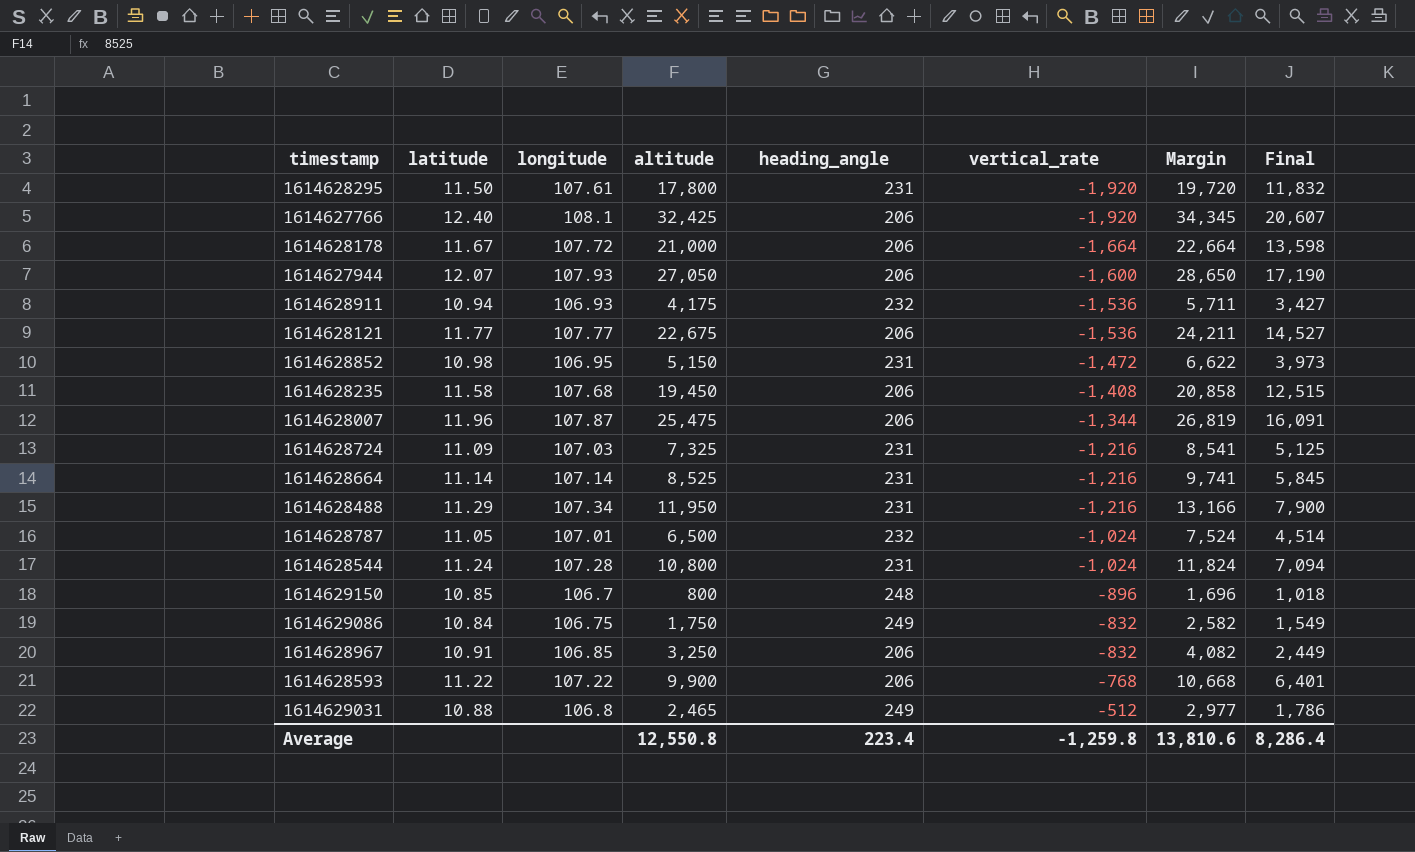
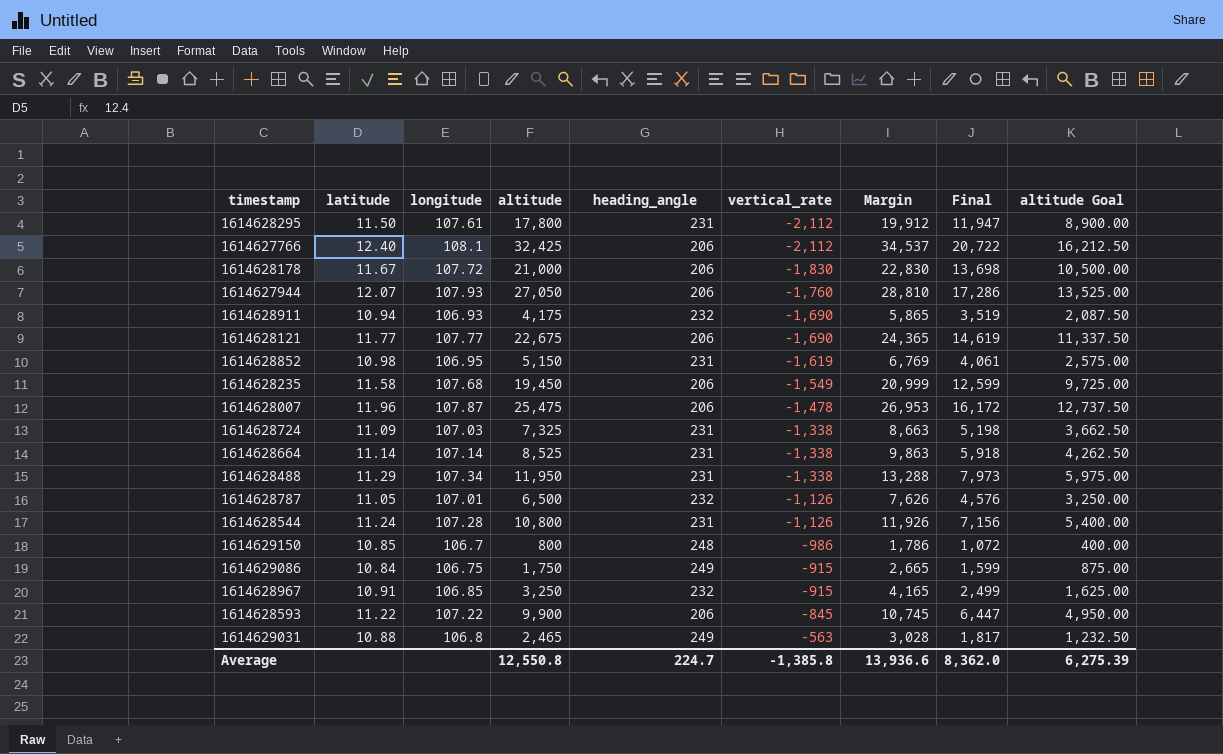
column altitude Goal | formula: none -> [altitude] * 0.5
1614628295 | vertical_rate: -1,920 -> -2,112
1614628295 | Margin: 19,720 -> 19,912
1614628295 | Final: 11,832 -> 11,947
1614627766 | vertical_rate: -1,920 -> -2,112
1614627766 | Margin: 34,345 -> 34,537
1614627766 | Final: 20,607 -> 20,722
1614628178 | vertical_rate: -1,664 -> -1,830
1614628178 | Margin: 22,664 -> 22,830
1614628178 | Final: 13,598 -> 13,698
1614627944 | vertical_rate: -1,600 -> -1,760
1614627944 | Margin: 28,650 -> 28,810
1614627944 | Final: 17,190 -> 17,286
1614628911 | vertical_rate: -1,536 -> -1,690
1614628911 | Margin: 5,711 -> 5,865
1614628911 | Final: 3,427 -> 3,519
1614628121 | vertical_rate: -1,536 -> -1,690
1614628121 | Margin: 24,211 -> 24,365
1614628121 | Final: 14,527 -> 14,619
1614628852 | vertical_rate: -1,472 -> -1,619
1614628852 | Margin: 6,622 -> 6,769
1614628852 | Final: 3,973 -> 4,061
1614628235 | vertical_rate: -1,408 -> -1,549
1614628235 | Margin: 20,858 -> 20,999
1614628235 | Final: 12,515 -> 12,599
1614628007 | vertical_rate: -1,344 -> -1,478
1614628007 | Margin: 26,819 -> 26,953
1614628007 | Final: 16,091 -> 16,172
1614628724 | vertical_rate: -1,216 -> -1,338
1614628724 | Margin: 8,541 -> 8,663
1614628724 | Final: 5,125 -> 5,198
1614628664 | vertical_rate: -1,216 -> -1,338
1614628664 | Margin: 9,741 -> 9,863
1614628664 | Final: 5,845 -> 5,918
1614628488 | vertical_rate: -1,216 -> -1,338
1614628488 | Margin: 13,166 -> 13,288
1614628488 | Final: 7,900 -> 7,973
1614628787 | vertical_rate: -1,024 -> -1,126
1614628787 | Margin: 7,524 -> 7,626
1614628787 | Final: 4,514 -> 4,576
1614628544 | vertical_rate: -1,024 -> -1,126
1614628544 | Margin: 11,824 -> 11,926
1614628544 | Final: 7,094 -> 7,156
1614629150 | vertical_rate: -896 -> -986
1614629150 | Margin: 1,696 -> 1,786
1614629150 | Final: 1,018 -> 1,072
1614629086 | vertical_rate: -832 -> -915
1614629086 | Margin: 2,582 -> 2,665
1614629086 | Final: 1,549 -> 1,599
1614628967 | heading_angle: 206 -> 232
1614628967 | vertical_rate: -832 -> -915
1614628967 | Margin: 4,082 -> 4,165
1614628967 | Final: 2,449 -> 2,499
1614628593 | vertical_rate: -768 -> -845
1614628593 | Margin: 10,668 -> 10,745
1614628593 | Final: 6,401 -> 6,447
1614629031 | vertical_rate: -512 -> -563
1614629031 | Margin: 2,977 -> 3,028
1614629031 | Final: 1,786 -> 1,817
Average | heading_angle: 223.4 -> 224.7
Average | vertical_rate: -1,259.8 -> -1,385.8
Average | Margin: 13,810.6 -> 13,936.6
Average | Final: 8,286.4 -> 8,362.0

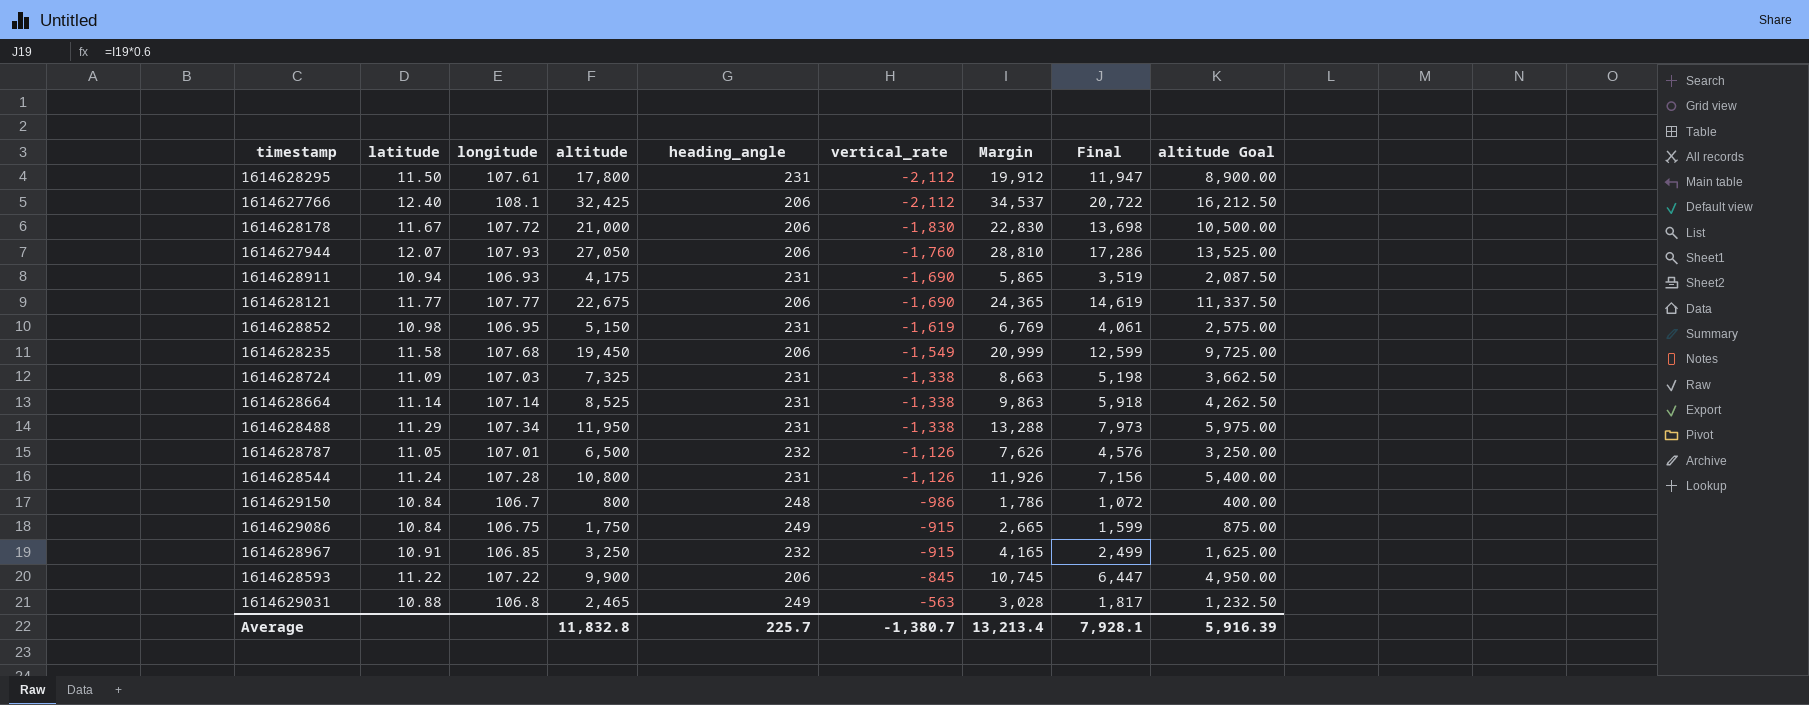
row 1614628007: 11.96 | 107.87 | 25,475 | 206 | -1,478 | 26,953 | 16,172 | 12,737.50 -> none
1614628911 | heading_angle: 232 -> 231
1614629150 | latitude: 10.85 -> 10.84
Average | altitude: 12,550.8 -> 11,832.8
Average | heading_angle: 224.7 -> 225.7
Average | vertical_rate: -1,385.8 -> -1,380.7
Average | Margin: 13,936.6 -> 13,213.4
Average | Final: 8,362.0 -> 7,928.1
Average | altitude Goal: 6,275.39 -> 5,916.39

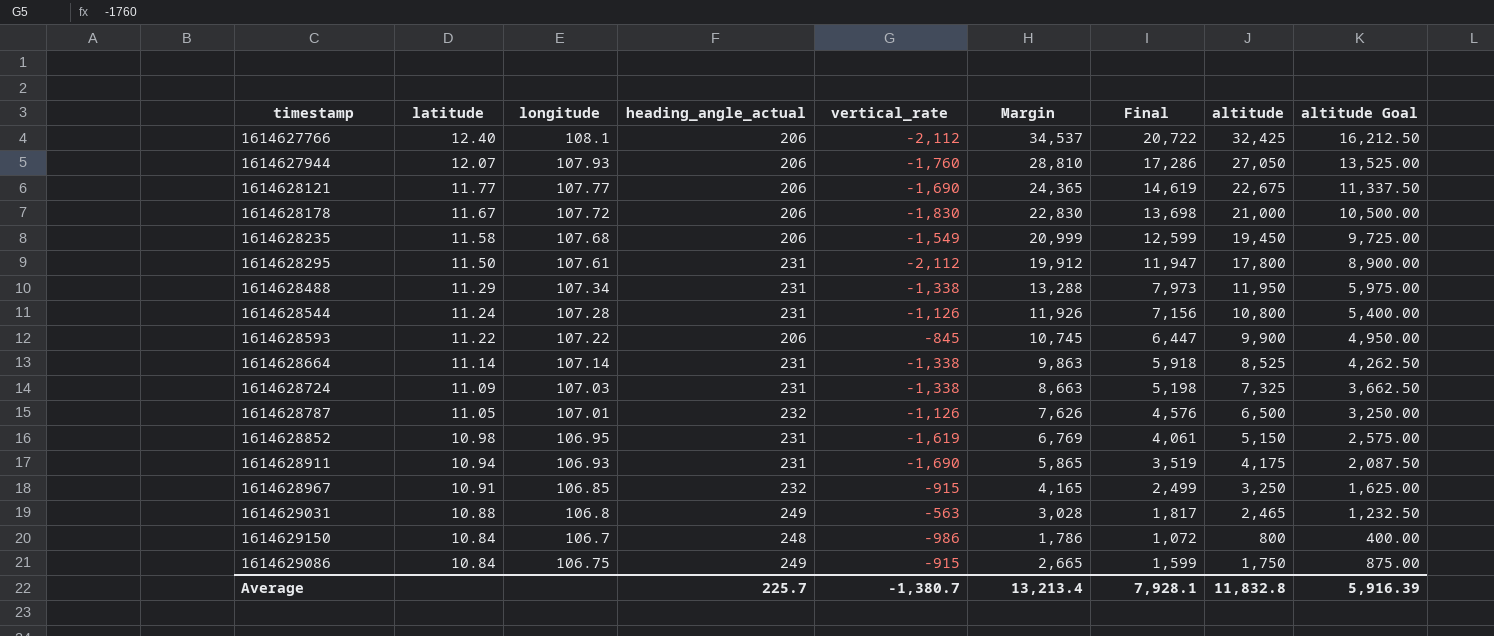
row order: vertical_rate ascending -> latitude descending
column name: heading_angle -> heading_angle_actual
column altitude | position: 4 -> 8

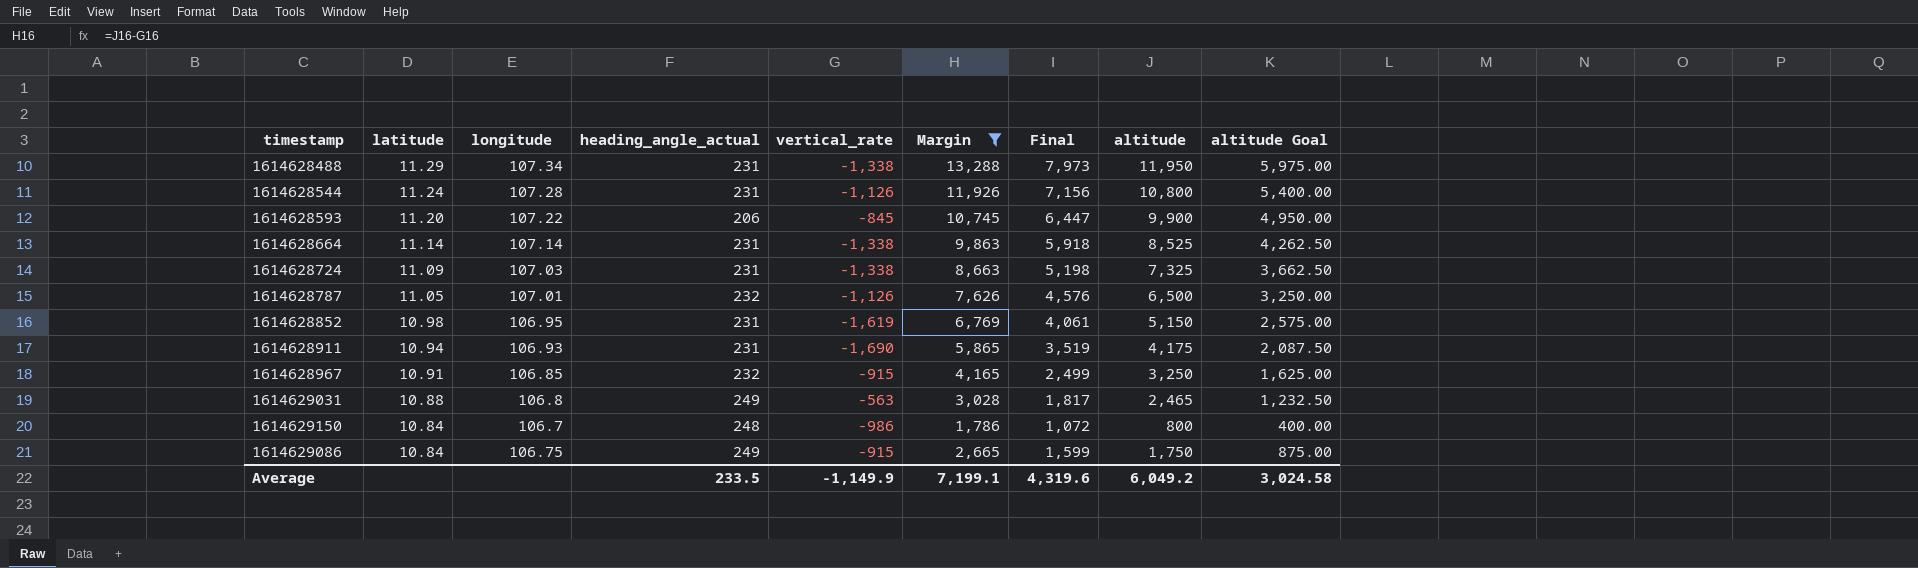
filter: none -> Margin <= 13,288
1614628593 | latitude: 11.22 -> 11.20
Average | heading_angle_actual: 225.7 -> 233.5
Average | vertical_rate: -1,380.7 -> -1,149.9
Average | Margin: 13,213.4 -> 7,199.1
Average | Final: 7,928.1 -> 4,319.6
Average | altitude: 11,832.8 -> 6,049.2
Average | altitude Goal: 5,916.39 -> 3,024.58

